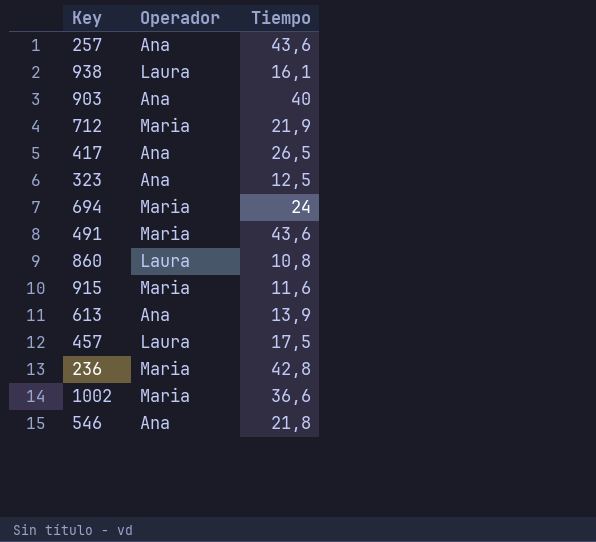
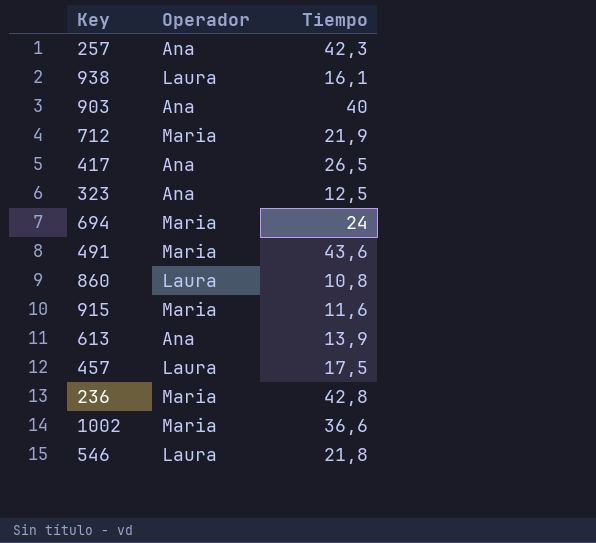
257 | Tiempo: 43,6 -> 42,3
546 | Operador: Ana -> Laura

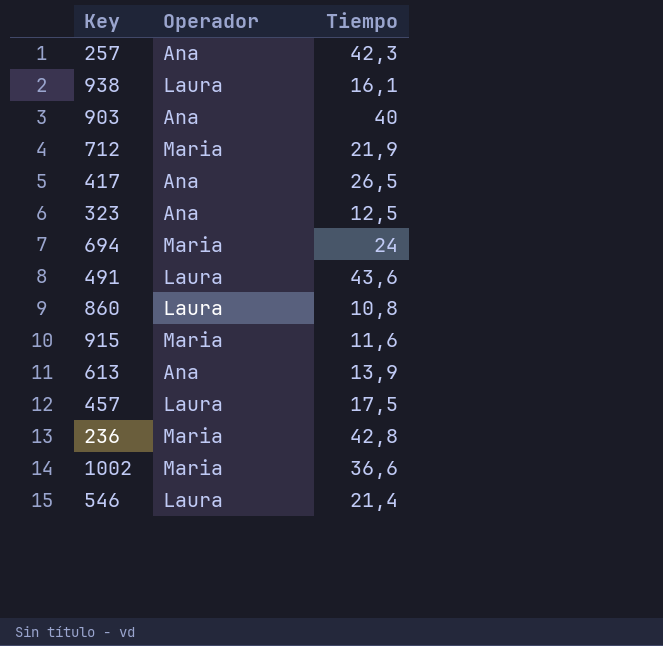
491 | Operador: Maria -> Laura
546 | Tiempo: 21,8 -> 21,4

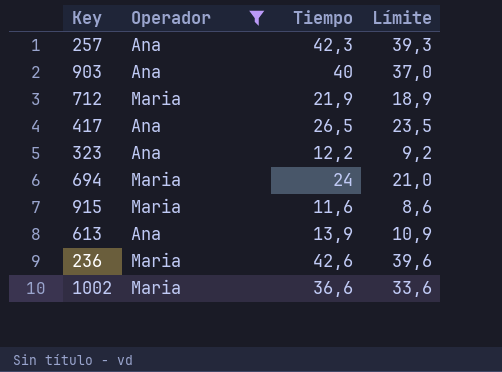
filter: none -> Operador != Laura
column Límite | formula: none -> [Tiempo] - 3
323 | Tiempo: 12,5 -> 12,2
236 | Tiempo: 42,8 -> 42,6

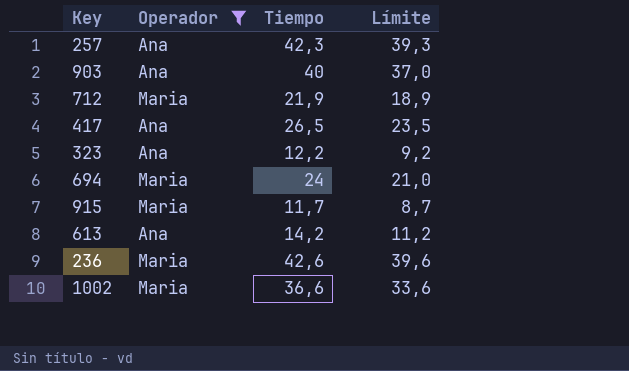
915 | Tiempo: 11,6 -> 11,7
915 | Límite: 8,6 -> 8,7
613 | Tiempo: 13,9 -> 14,2
613 | Límite: 10,9 -> 11,2

